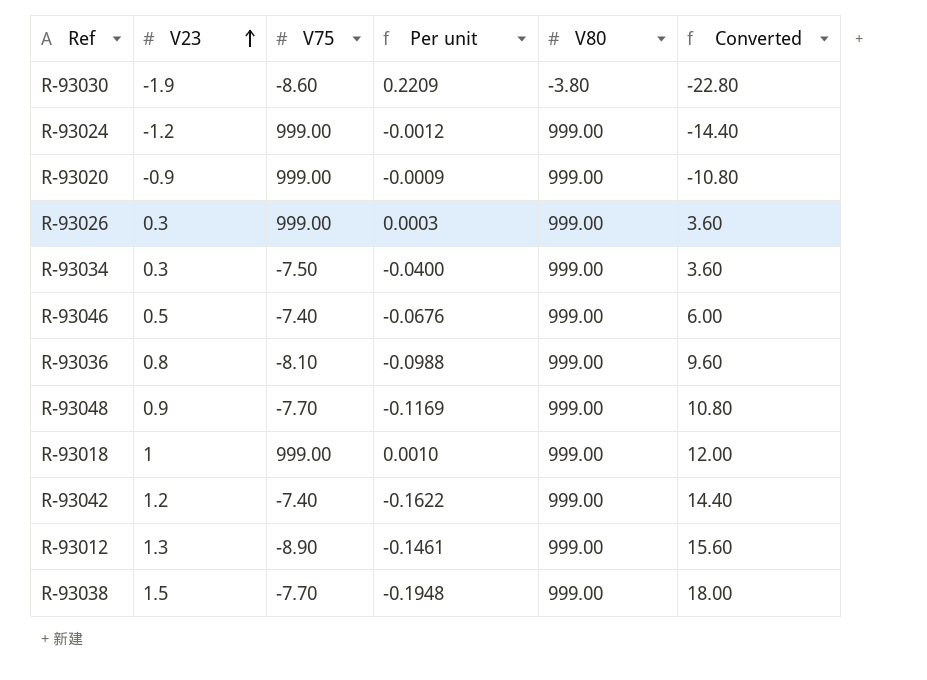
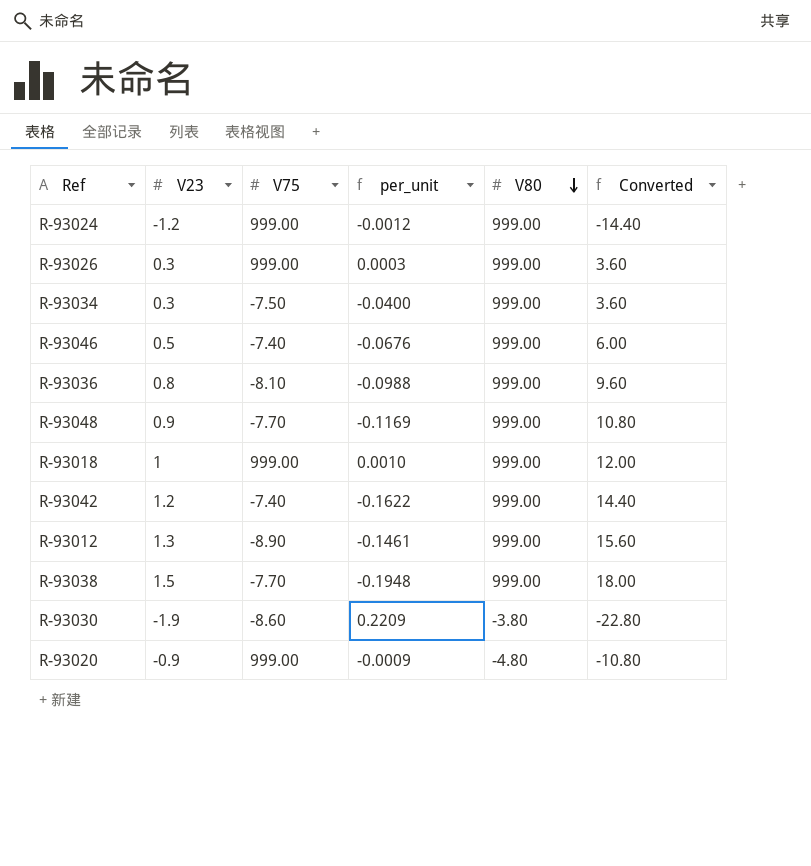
row order: V23 ascending -> V80 descending
column name: Per unit -> per_unit
R-93020 | V80: 999.00 -> -4.80

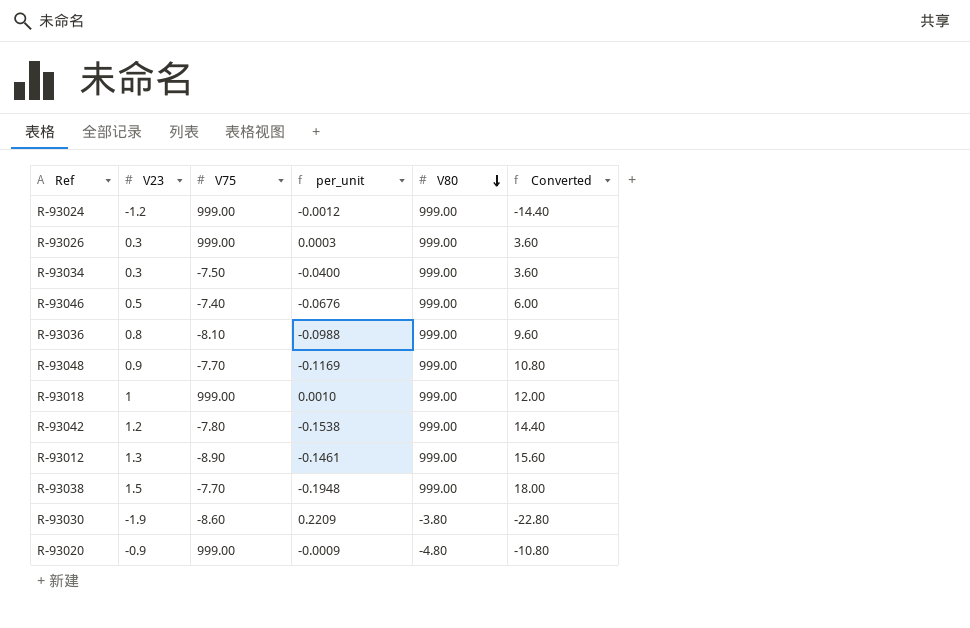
R-93042 | V75: -7.40 -> -7.80
R-93042 | per_unit: -0.1622 -> -0.1538

